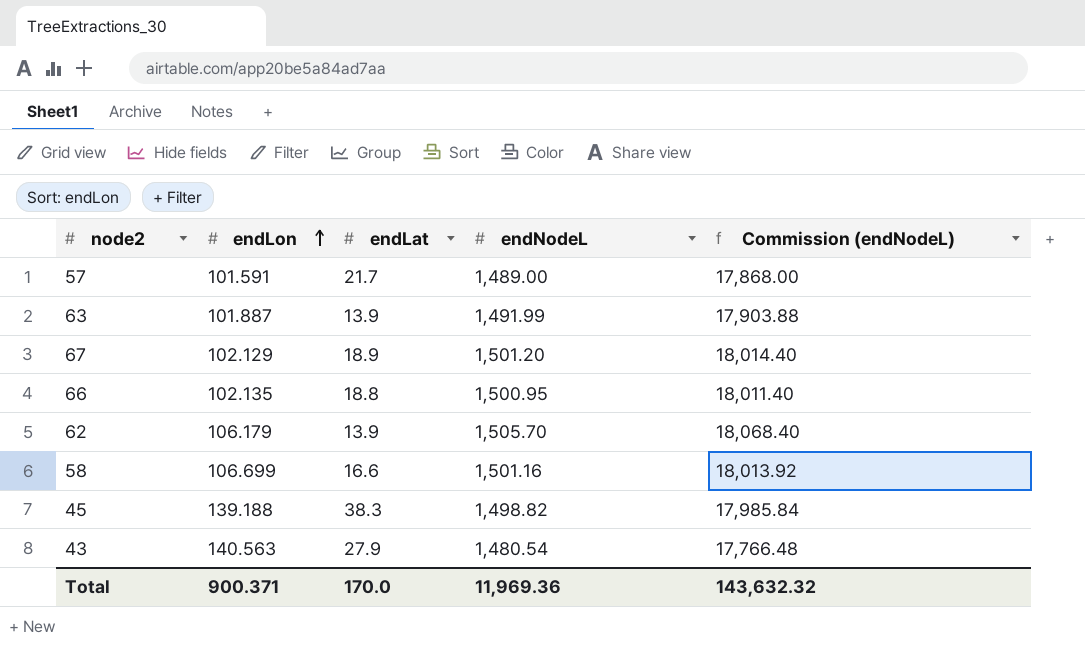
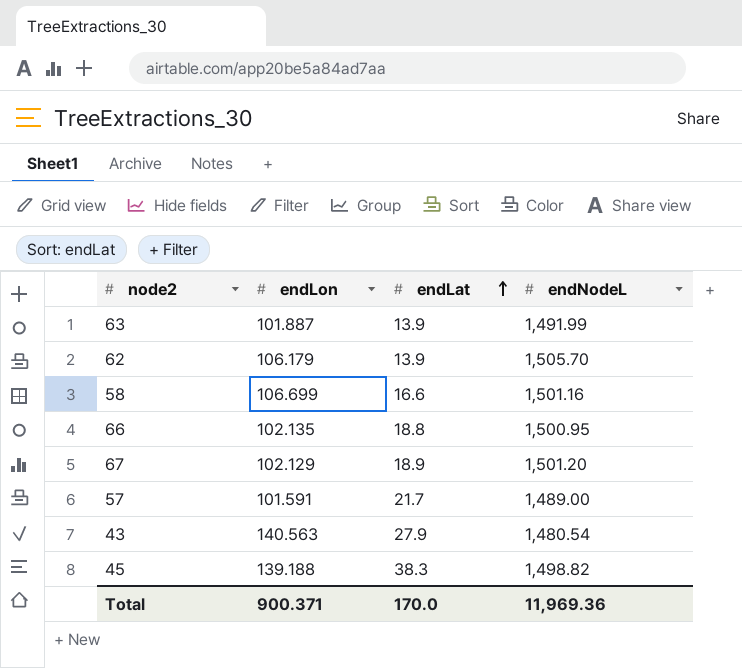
row order: endLon ascending -> endLat ascending
column Commission (endNodeL) | formula: [endNodeL] * 12 -> none

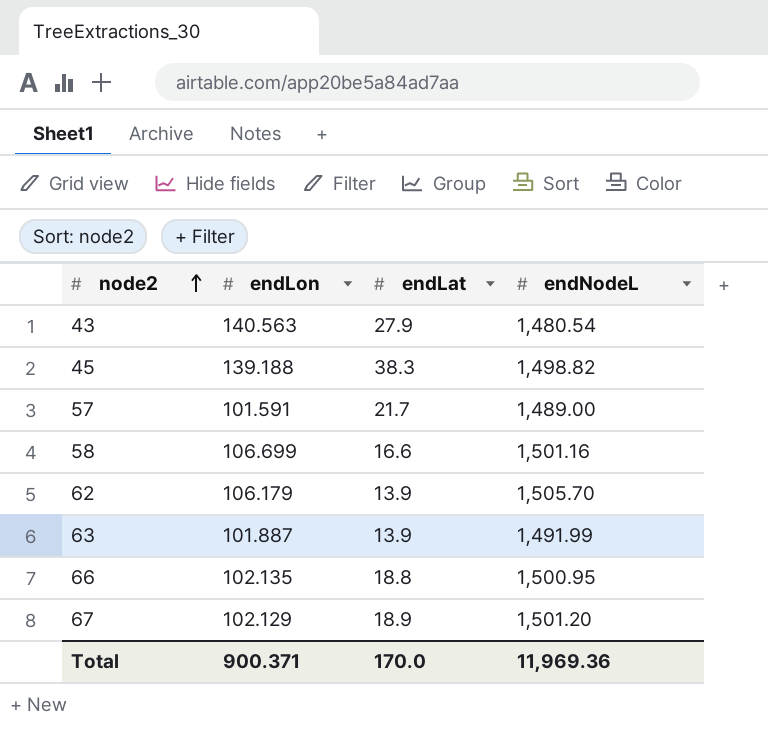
row order: endLat ascending -> node2 ascending

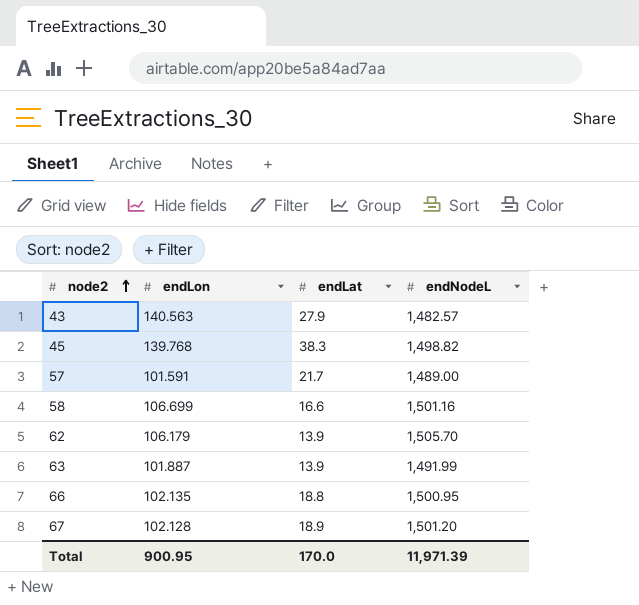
43 | endNodeL: 1,480.54 -> 1,482.57
45 | endLon: 139.188 -> 139.768
67 | endLon: 102.129 -> 102.128
Total | endLon: 900.371 -> 900.95
Total | endNodeL: 11,969.36 -> 11,971.39

